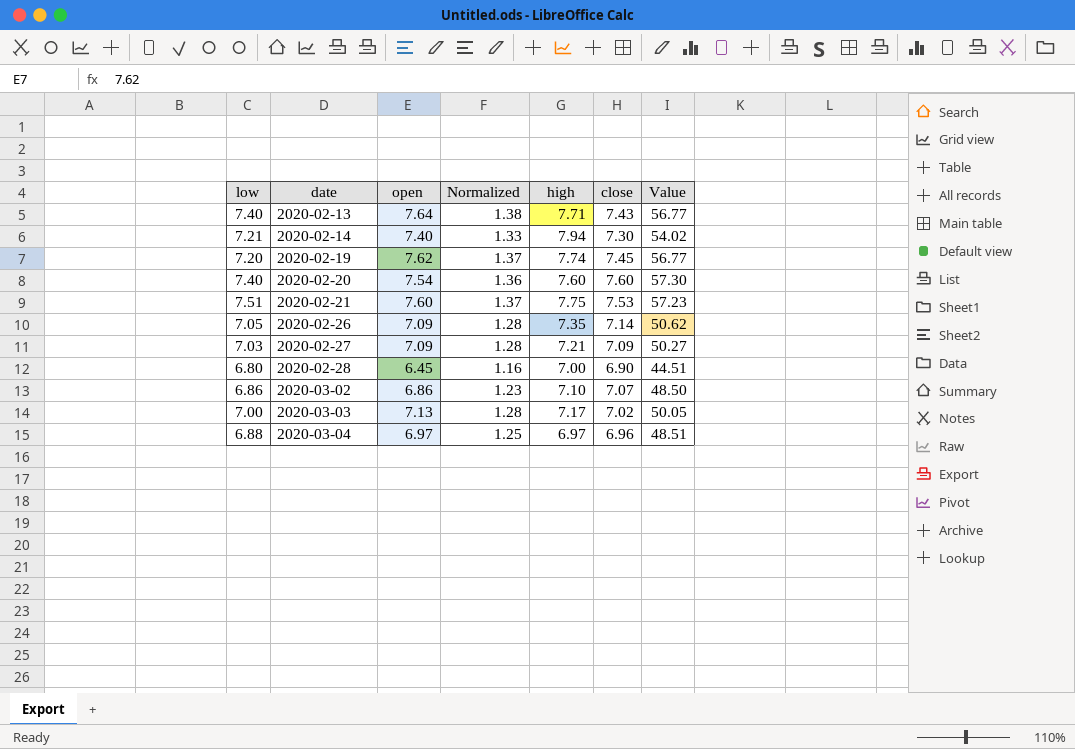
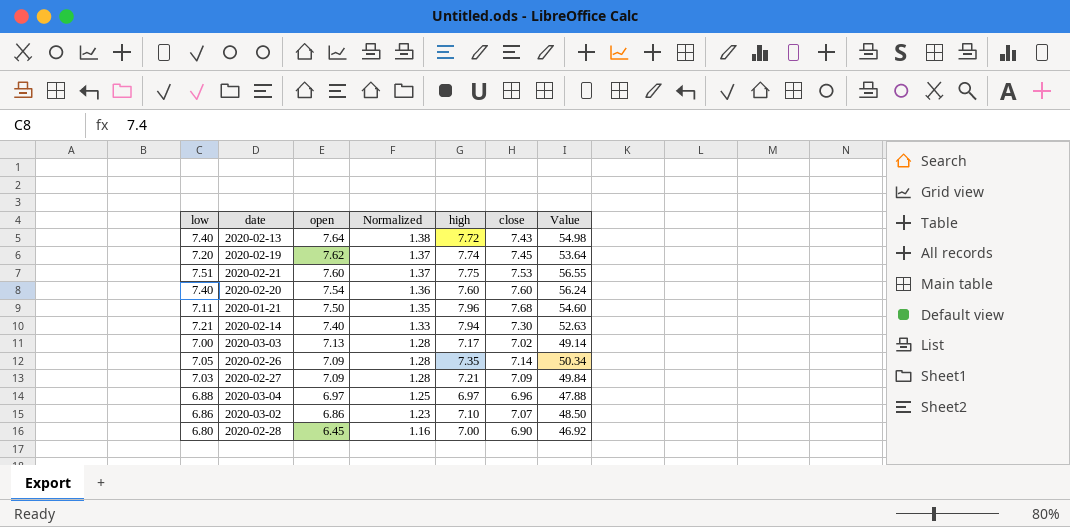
row order: date ascending -> open descending
column Value | formula: [open] * [close] -> [low] * [close]
2020-02-13 | high: 7.71 -> 7.72
row 2020-01-21: none -> 7.11 | 7.50 | 1.35 | 7.96 | 7.68 | 54.60

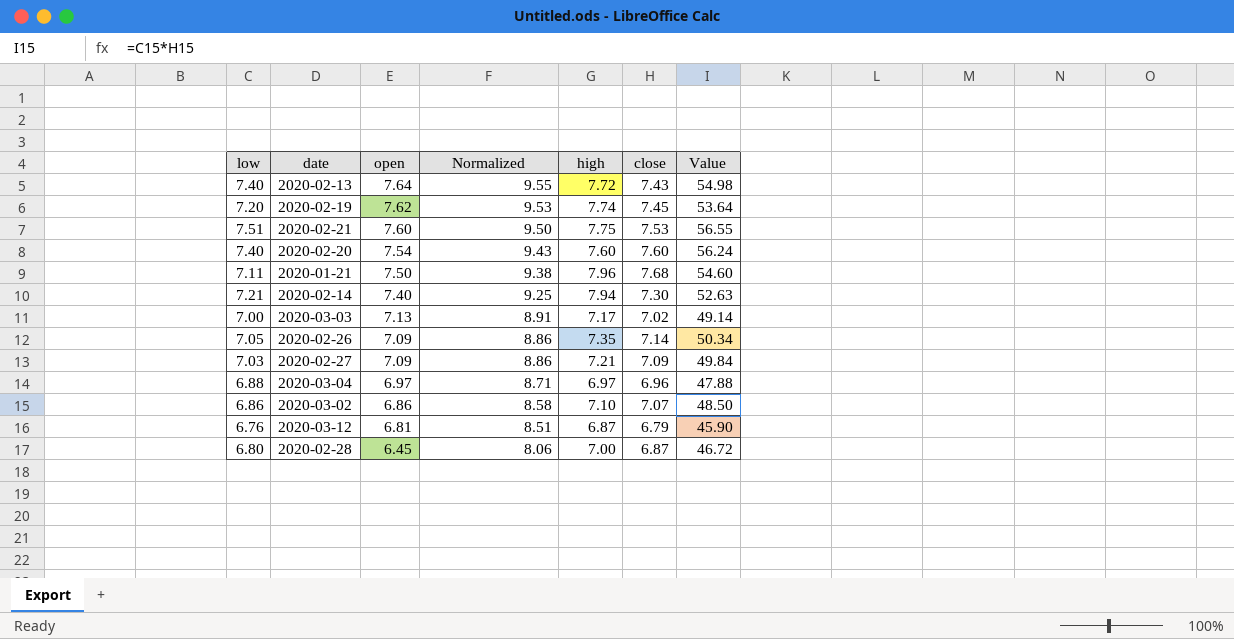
column Normalized | formula: [open] * 0.18 -> [open] * 1.25
row 2020-03-12: none -> 6.76 | 6.81 | 8.51 | 6.87 | 6.79 | 45.90
2020-02-28 | close: 6.90 -> 6.87
2020-02-28 | Value: 46.92 -> 46.72

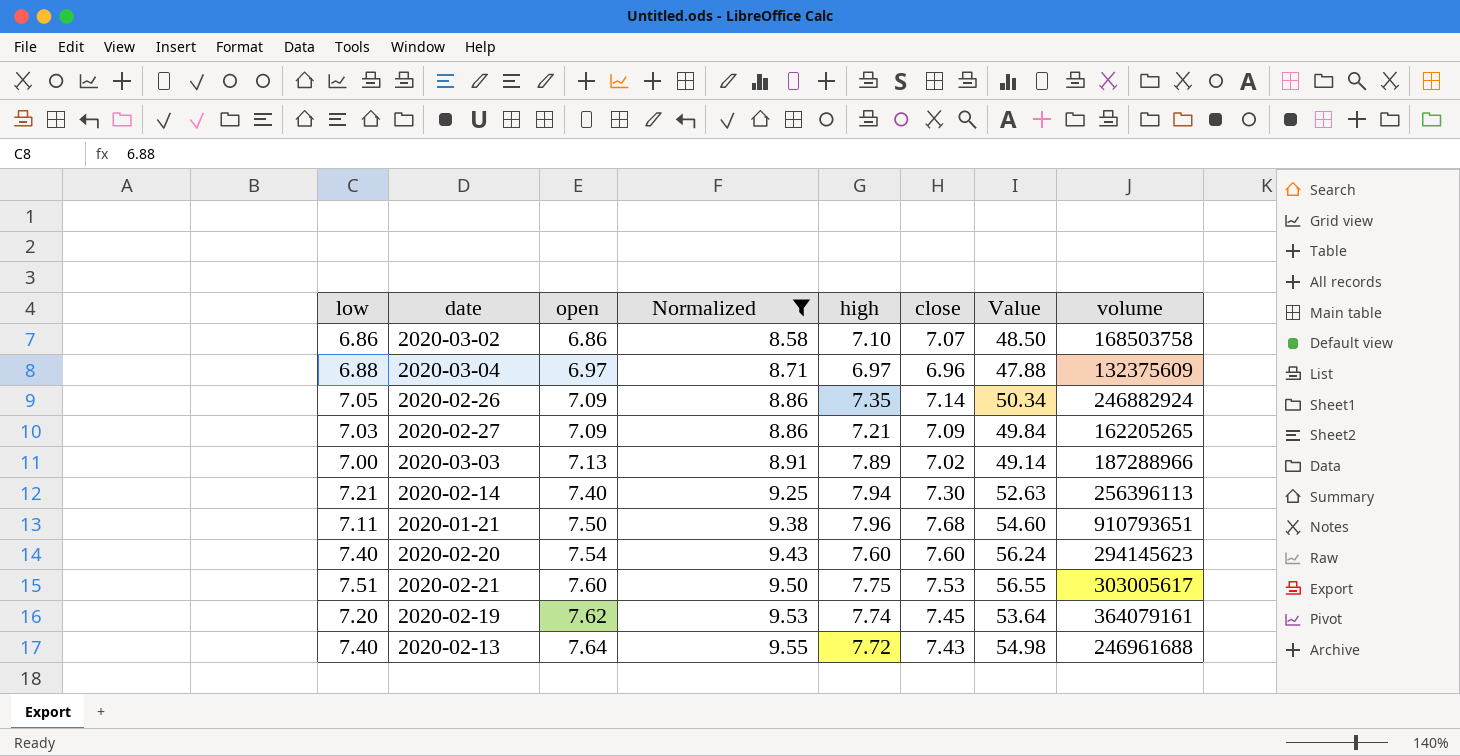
filter: none -> Normalized >= 8.58
row order: open descending -> open ascending
column volume | position: none -> 8
2020-03-03 | high: 7.17 -> 7.89

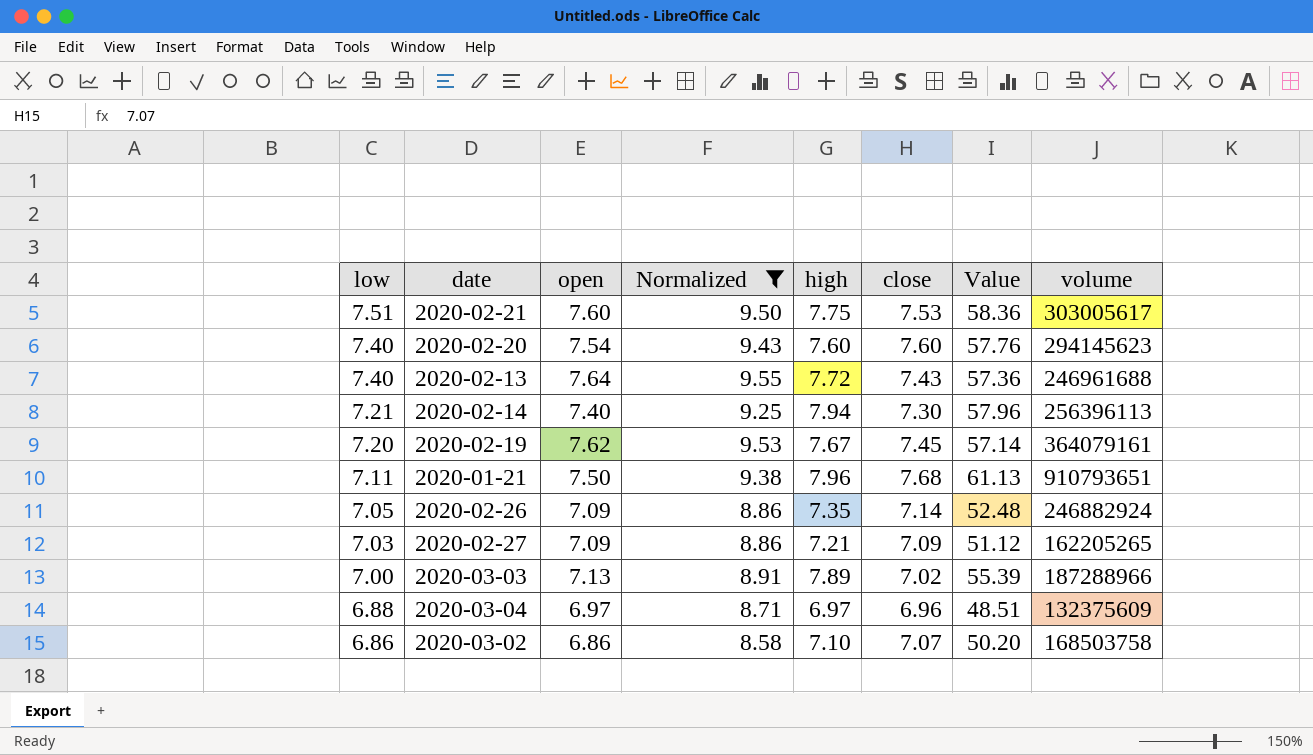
row order: open ascending -> low descending
column Value | formula: [low] * [close] -> [high] * [close]
2020-02-19 | high: 7.74 -> 7.67

